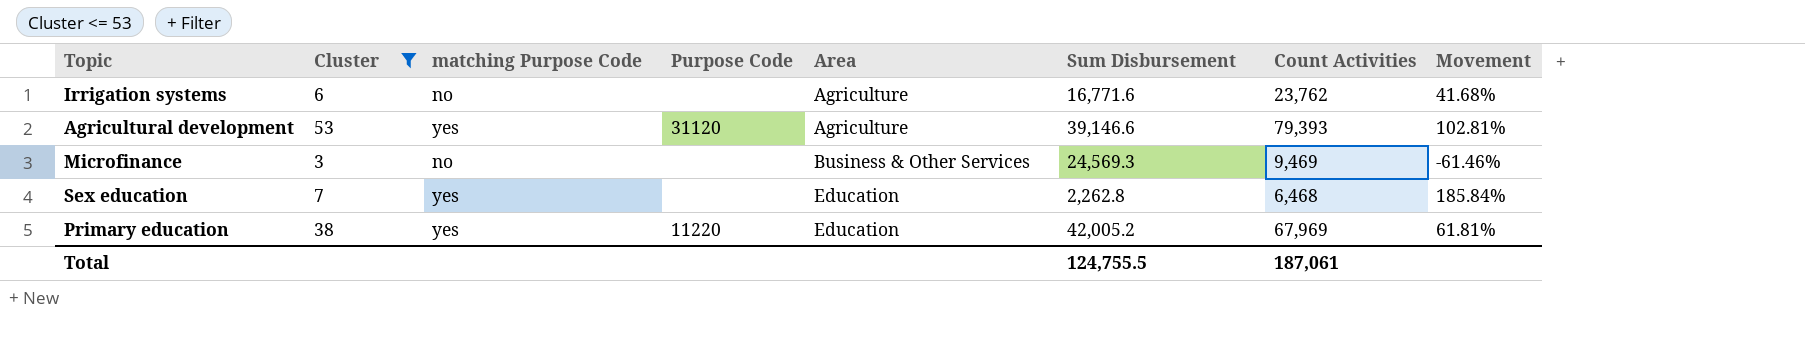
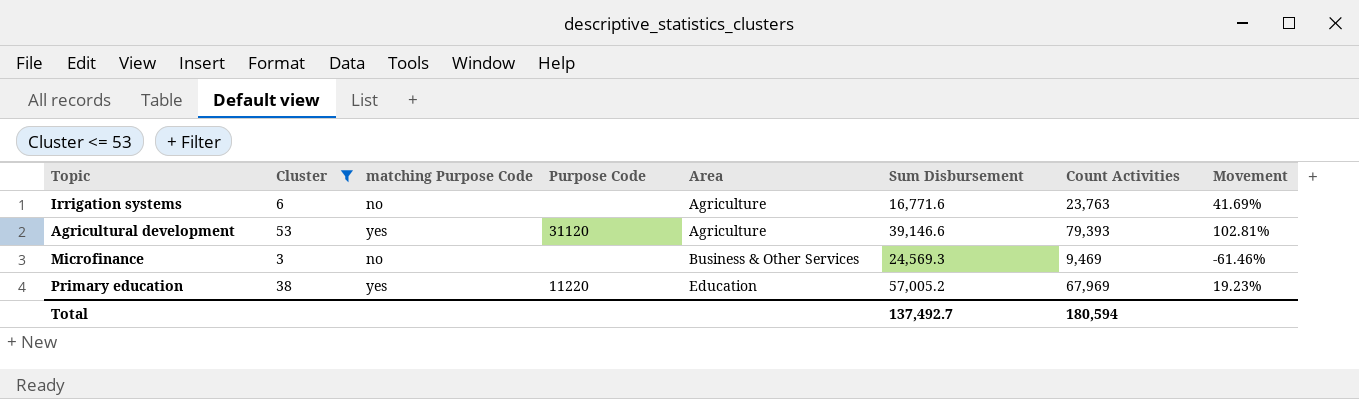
row Sex education: 7 | yes | none | Education | 2,262.8 | 6,468 | 185.84% -> none
Irrigation systems | Count Activities: 23,762 -> 23,763
Irrigation systems | Movement: 41.68% -> 41.69%
Primary education | Sum Disbursement: 42,005.2 -> 57,005.2
Primary education | Movement: 61.81% -> 19.23%
Total | Sum Disbursement: 124,755.5 -> 137,492.7
Total | Count Activities: 187,061 -> 180,594

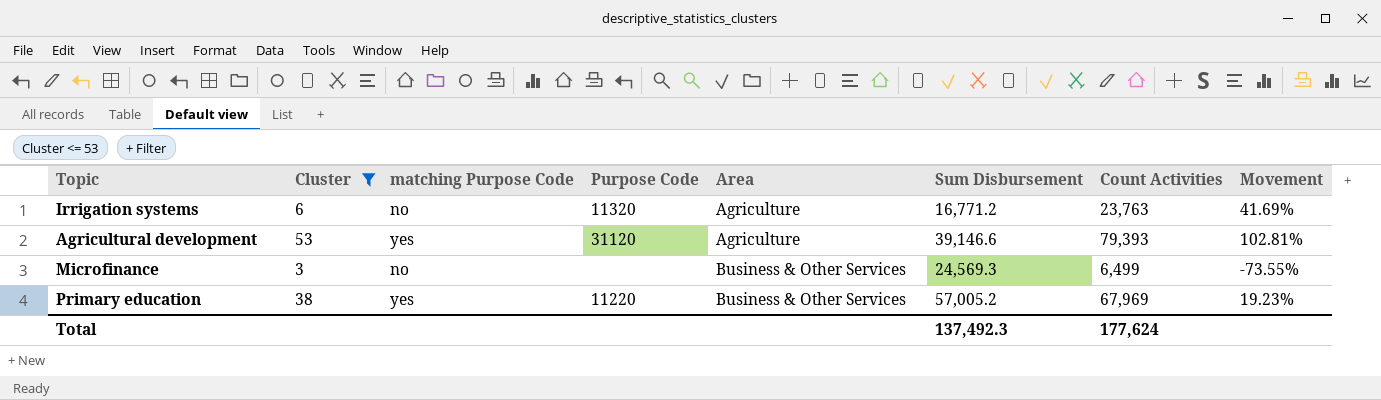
Irrigation systems | Purpose Code: none -> 11320
Irrigation systems | Sum Disbursement: 16,771.6 -> 16,771.2
Microfinance | Count Activities: 9,469 -> 6,499
Microfinance | Movement: -61.46% -> -73.55%
Primary education | Area: Education -> Business & Other Services
Total | Sum Disbursement: 137,492.7 -> 137,492.3
Total | Count Activities: 180,594 -> 177,624

